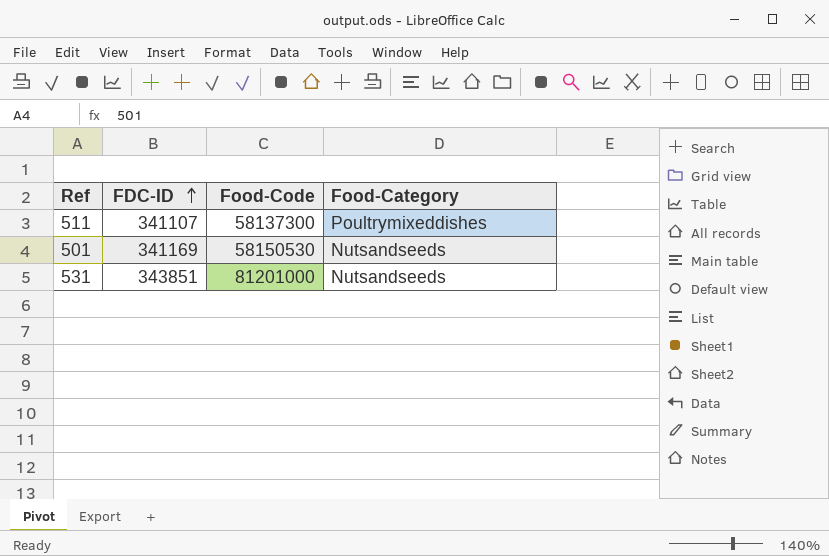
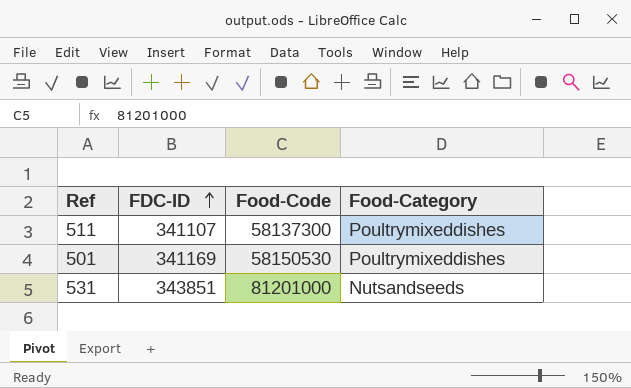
501 | Food-Category: Nutsandseeds -> Poultrymixeddishes

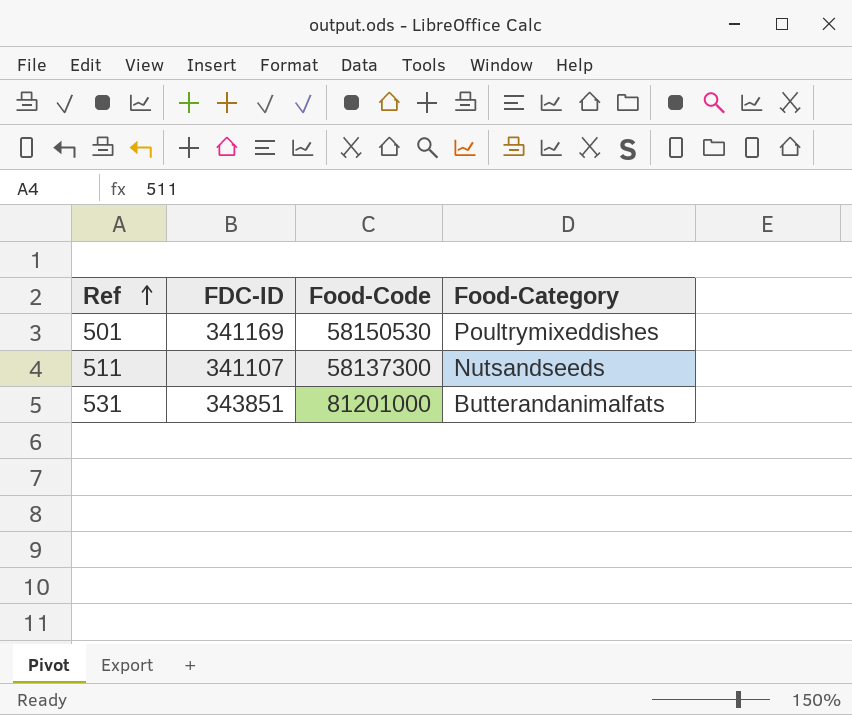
row order: FDC-ID ascending -> Ref ascending
511 | Food-Category: Poultrymixeddishes -> Nutsandseeds
531 | Food-Category: Nutsandseeds -> Butterandanimalfats

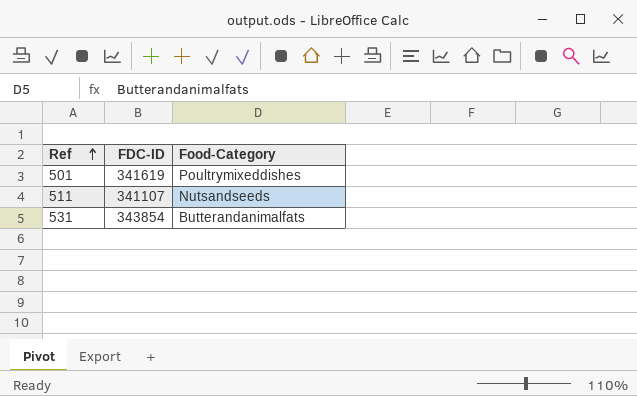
column Food-Code | position: 3 -> none
501 | FDC-ID: 341169 -> 341619
531 | FDC-ID: 343851 -> 343854

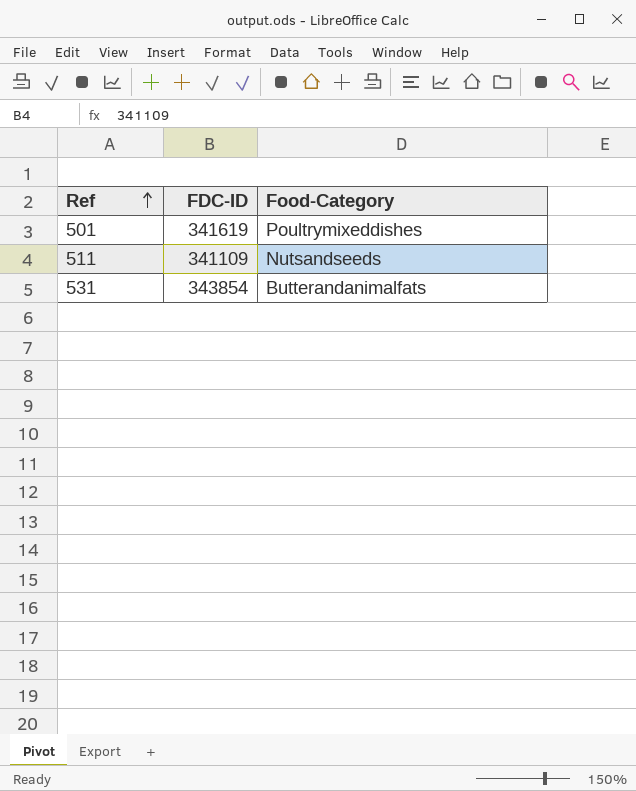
511 | FDC-ID: 341107 -> 341109

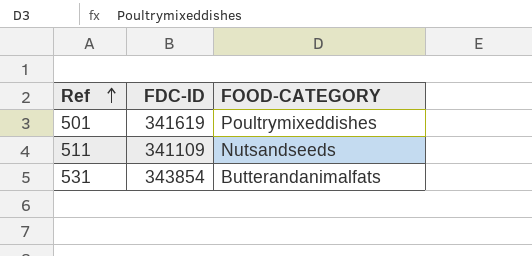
column name: Food-Category -> FOOD-CATEGORY

